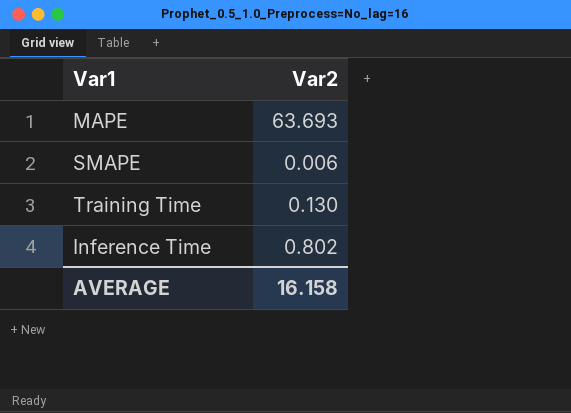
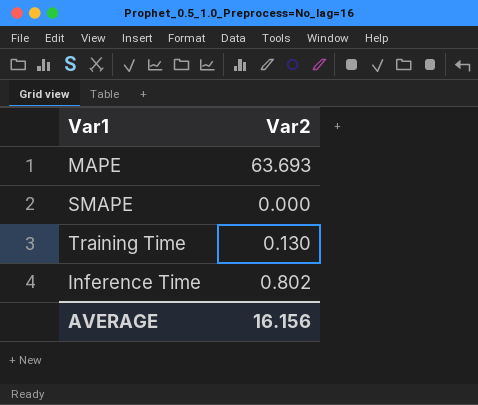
SMAPE | Var2: 0.006 -> 0.000
AVERAGE | Var2: 16.158 -> 16.156

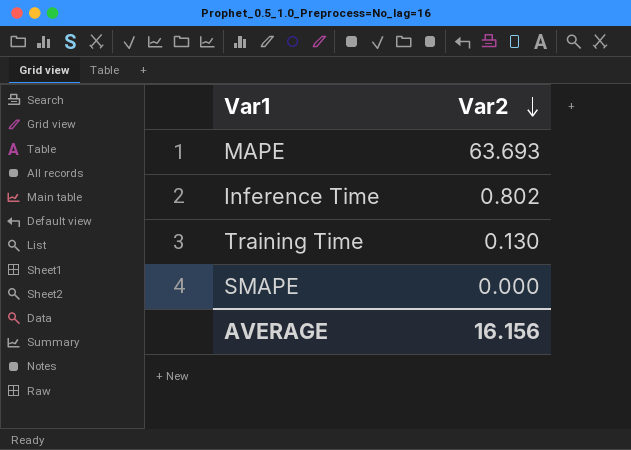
row order: none -> Var2 descending

